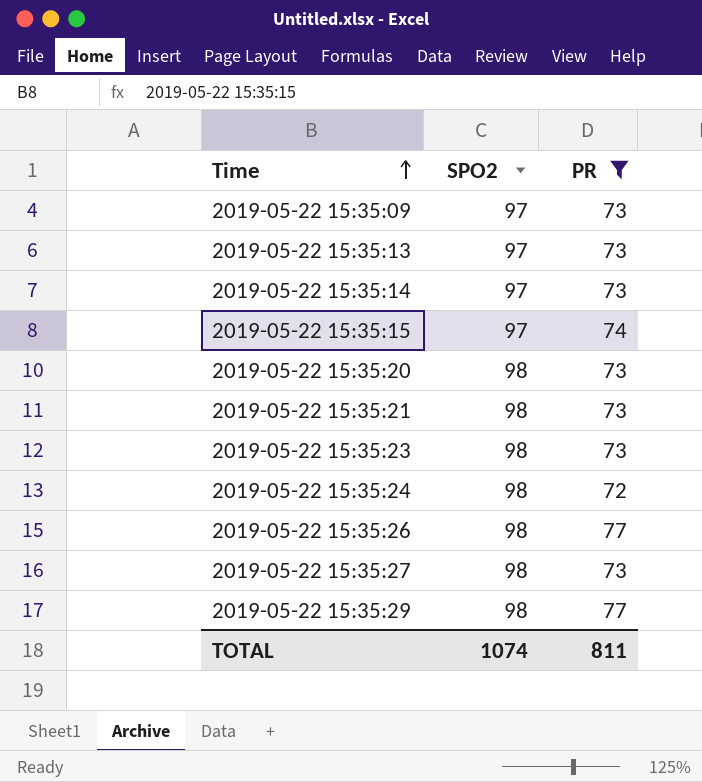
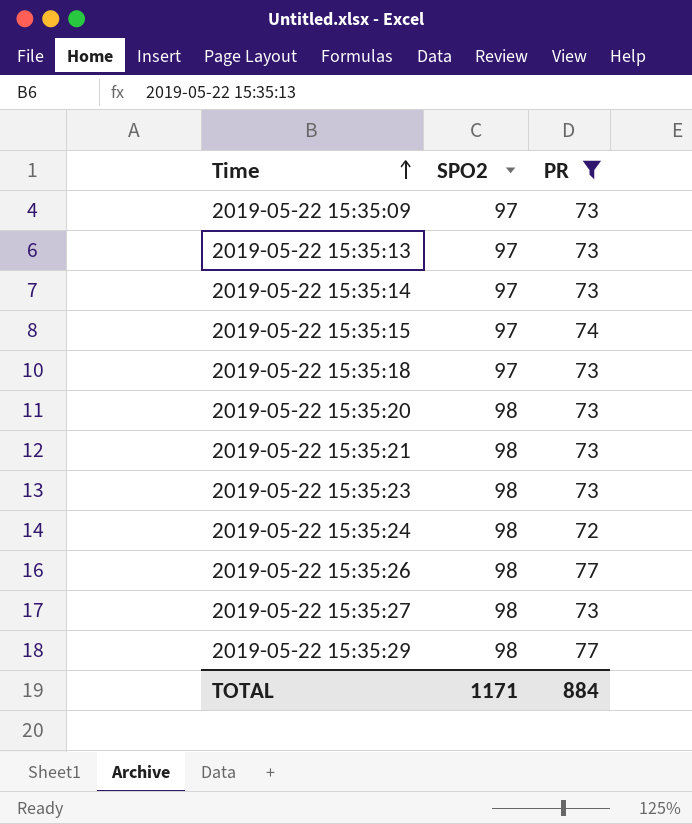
row 2019-05-22 15:35:18: none -> 97 | 73
TOTAL | SPO2: 1074 -> 1171
TOTAL | PR: 811 -> 884

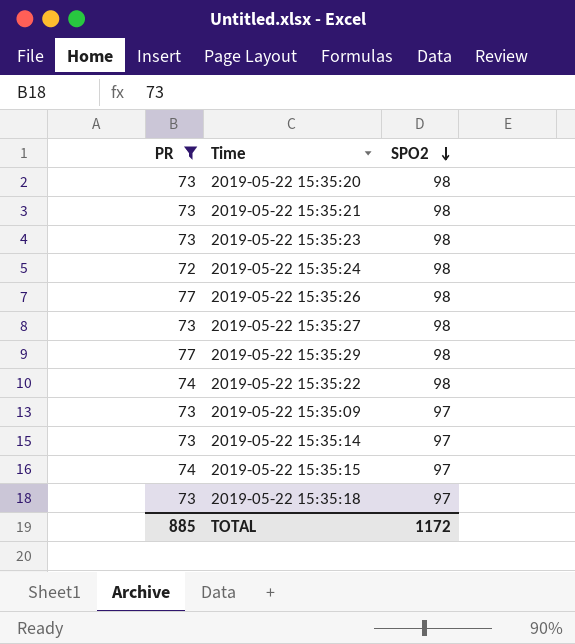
row order: Time ascending -> SPO2 descending
column PR | position: 3 -> 1
row 2019-05-22 15:35:13: 97 | 73 -> none
row 2019-05-22 15:35:22: none -> 74 | 98
TOTAL | PR: 884 -> 885
TOTAL | SPO2: 1171 -> 1172

